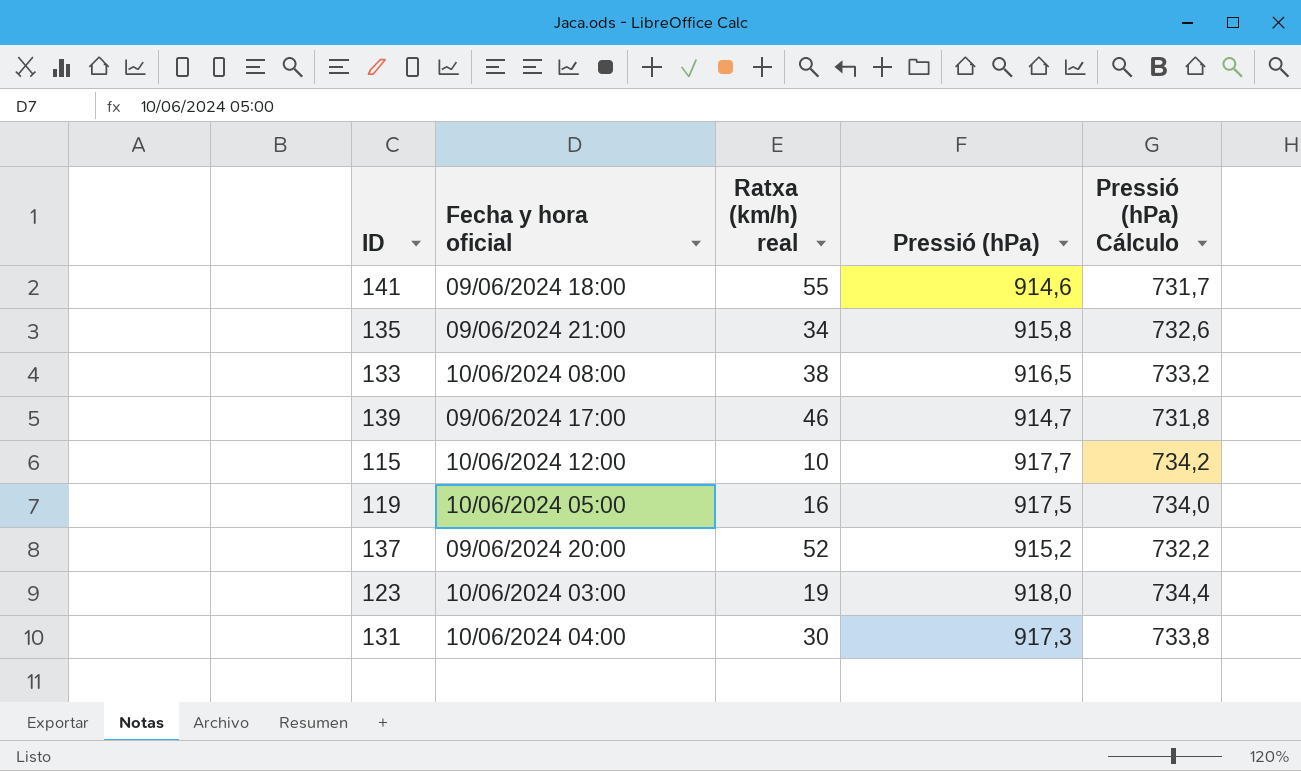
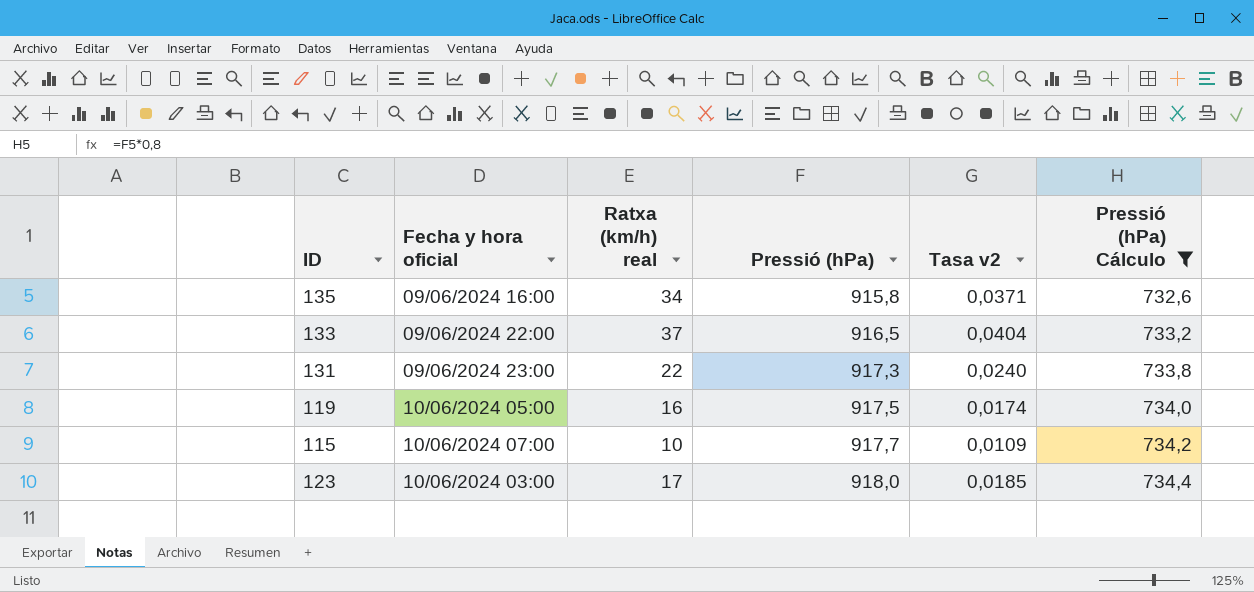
filter: none -> Pressió (hPa) Cálculo >= 732,6
row order: none -> Pressió (hPa) ascending
column Tasa v2 | formula: none -> [Ratxa (km/h) real] / [Pressió (hPa)]
135 | Fecha y hora oficial: 09/06/2024 21:00 -> 09/06/2024 16:00
133 | Fecha y hora oficial: 10/06/2024 08:00 -> 09/06/2024 22:00
133 | Ratxa (km/h) real: 38 -> 37
131 | Fecha y hora oficial: 10/06/2024 04:00 -> 09/06/2024 23:00
131 | Ratxa (km/h) real: 30 -> 22
115 | Fecha y hora oficial: 10/06/2024 12:00 -> 10/06/2024 07:00
123 | Ratxa (km/h) real: 19 -> 17

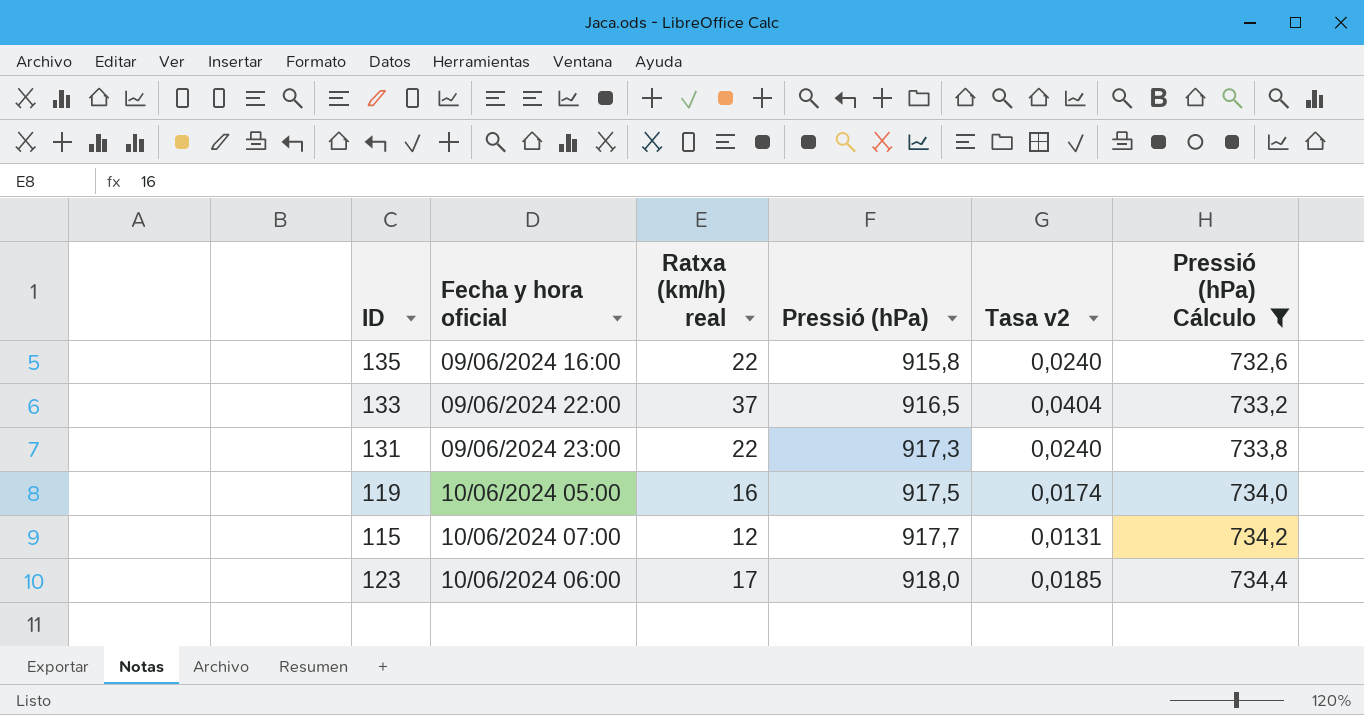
135 | Ratxa (km/h) real: 34 -> 22
135 | Tasa v2: 0,0371 -> 0,0240
115 | Ratxa (km/h) real: 10 -> 12
115 | Tasa v2: 0,0109 -> 0,0131
123 | Fecha y hora oficial: 10/06/2024 03:00 -> 10/06/2024 06:00

